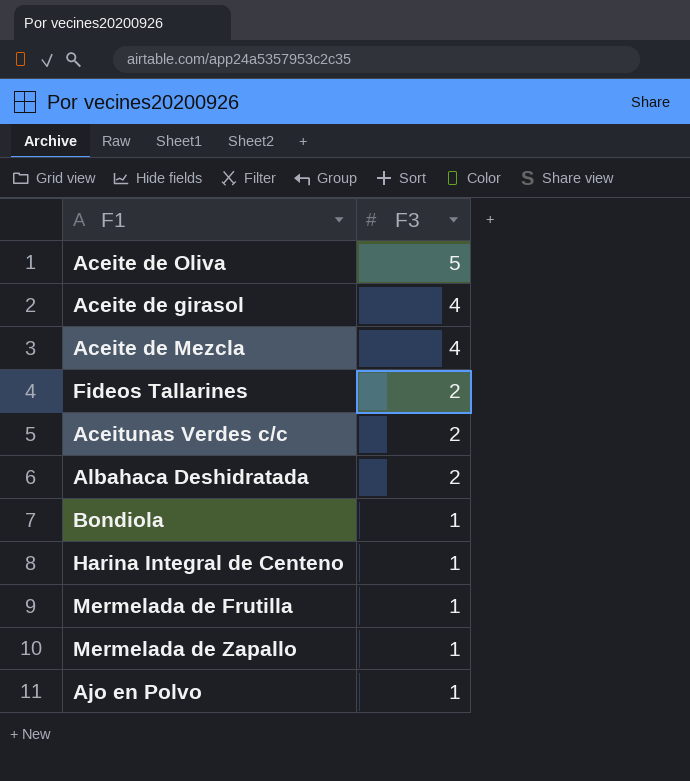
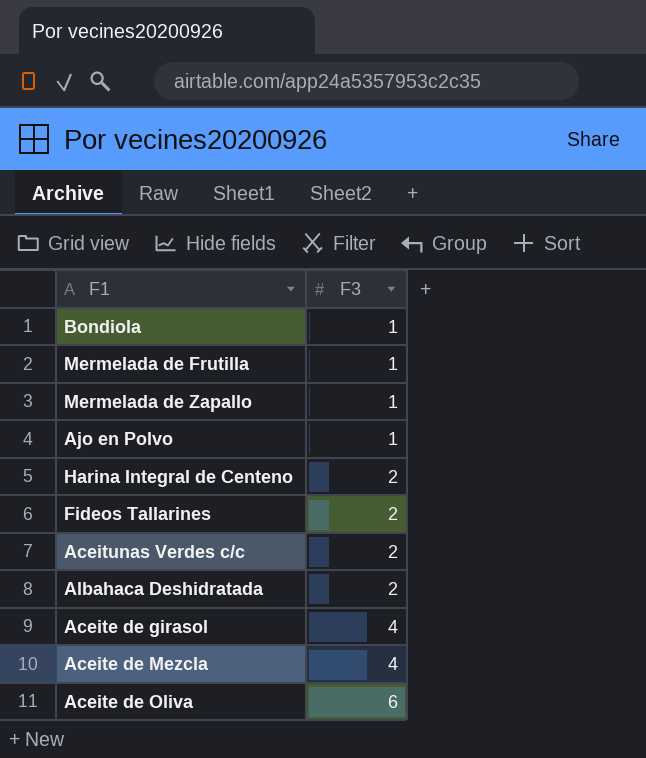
row order: F3 descending -> F3 ascending
Harina Integral de Centeno | F3: 1 -> 2
Aceite de Oliva | F3: 5 -> 6

